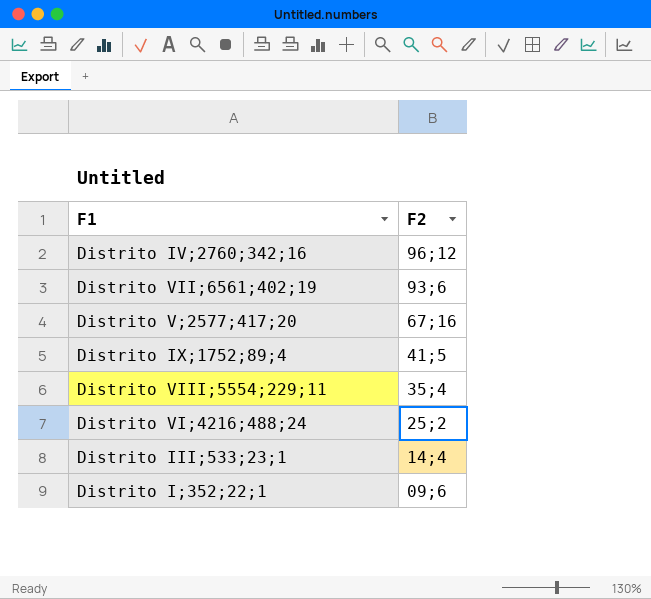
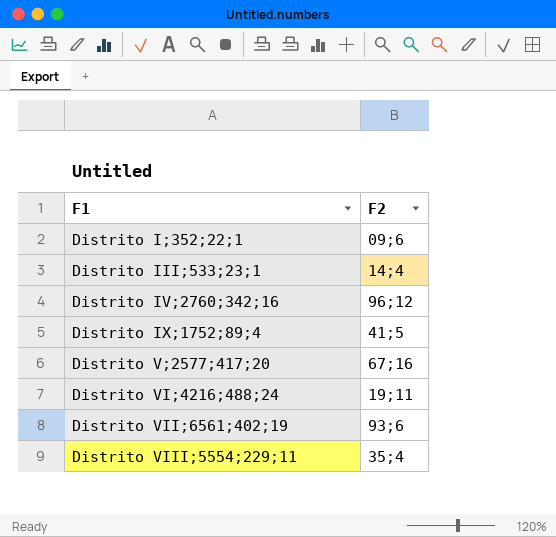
row order: F2 descending -> F1 ascending
Distrito VI;4216;488;24 | F2: 25;2 -> 19;11

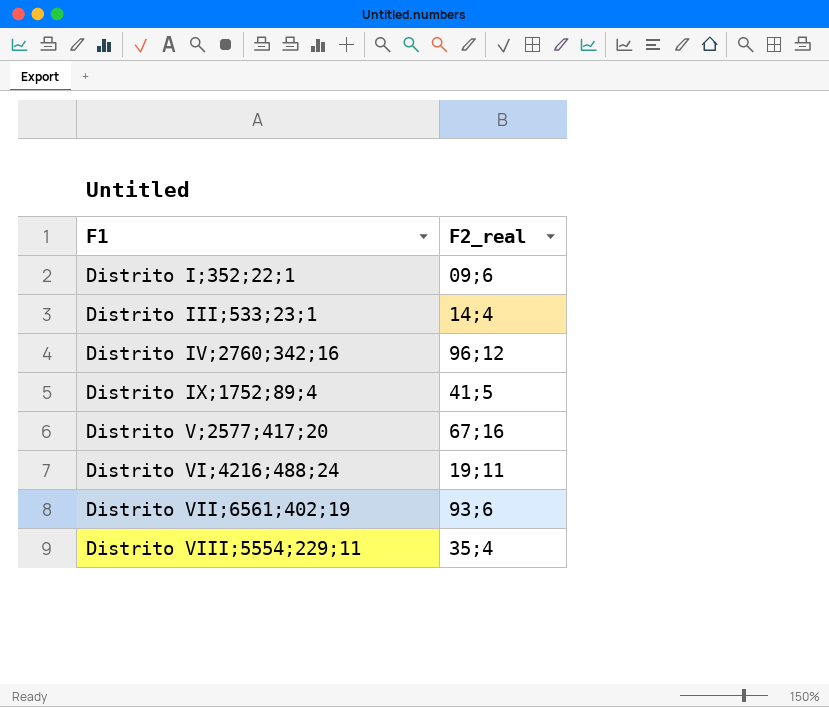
column name: F2 -> F2_real

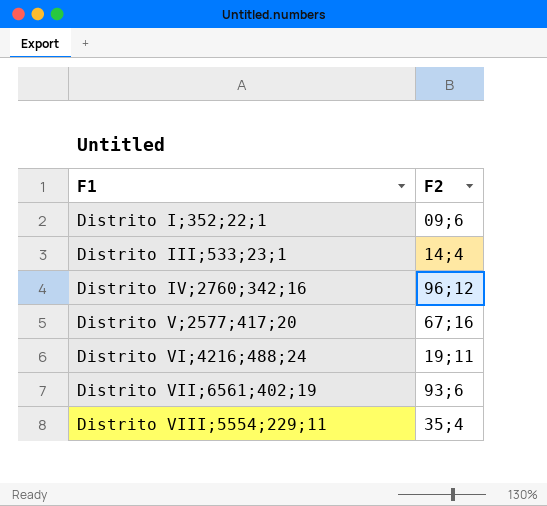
column name: F2_real -> F2
row Distrito IX;1752;89;4: 41;5 -> none

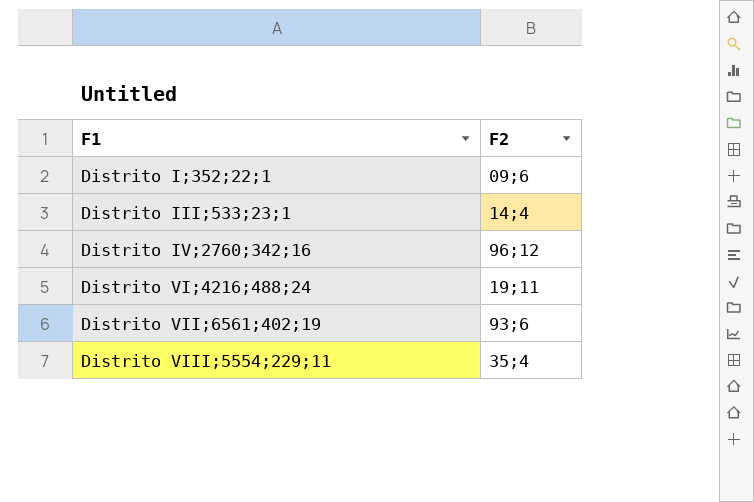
row Distrito V;2577;417;20: 67;16 -> none

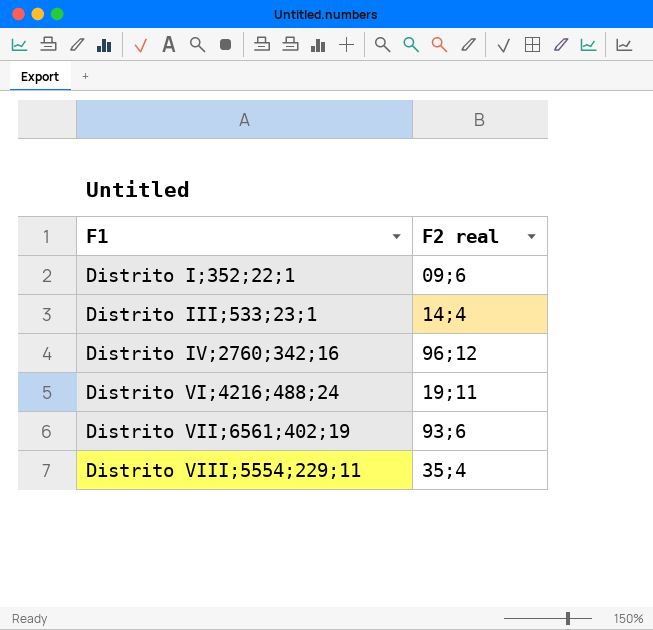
column name: F2 -> F2 real

